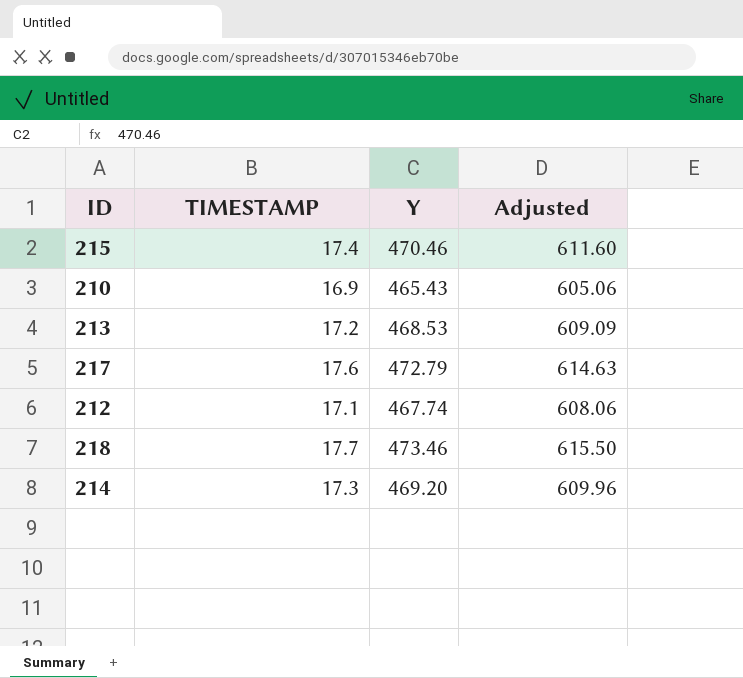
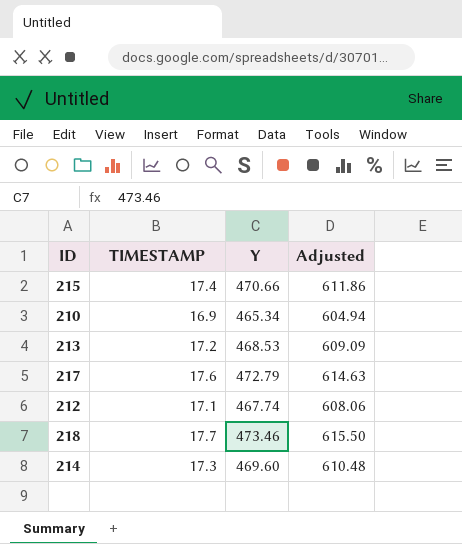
215 | Y: 470.46 -> 470.66
215 | Adjusted: 611.60 -> 611.86
210 | Y: 465.43 -> 465.34
210 | Adjusted: 605.06 -> 604.94
214 | Y: 469.20 -> 469.60
214 | Adjusted: 609.96 -> 610.48

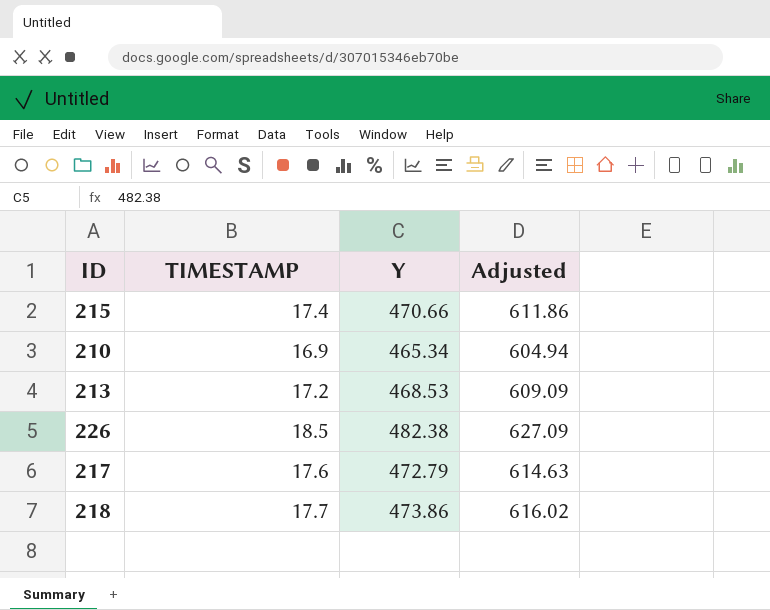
row 212: 17.1 | 467.74 | 608.06 -> none
row 214: 17.3 | 469.60 | 610.48 -> none
row 226: none -> 18.5 | 482.38 | 627.09
218 | Y: 473.46 -> 473.86
218 | Adjusted: 615.50 -> 616.02

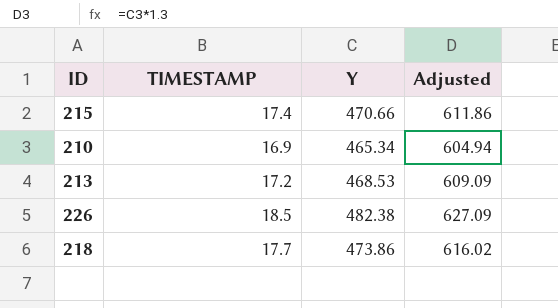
row 217: 17.6 | 472.79 | 614.63 -> none

